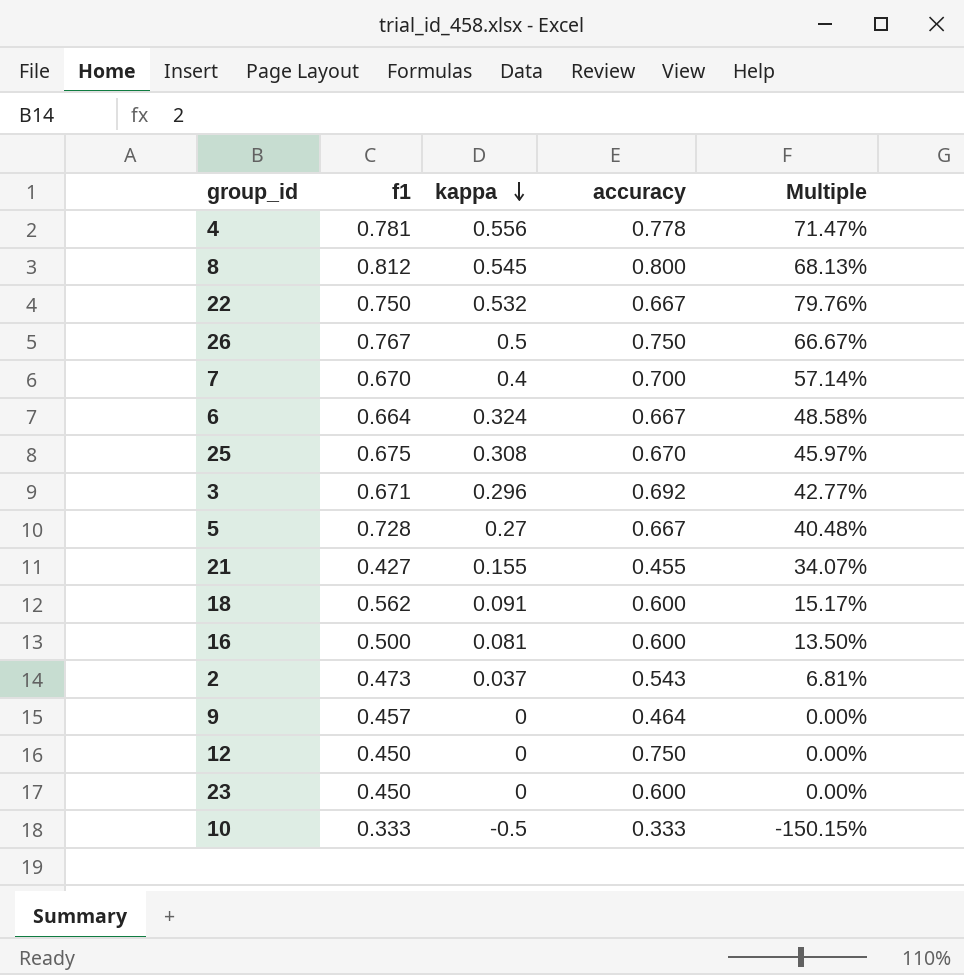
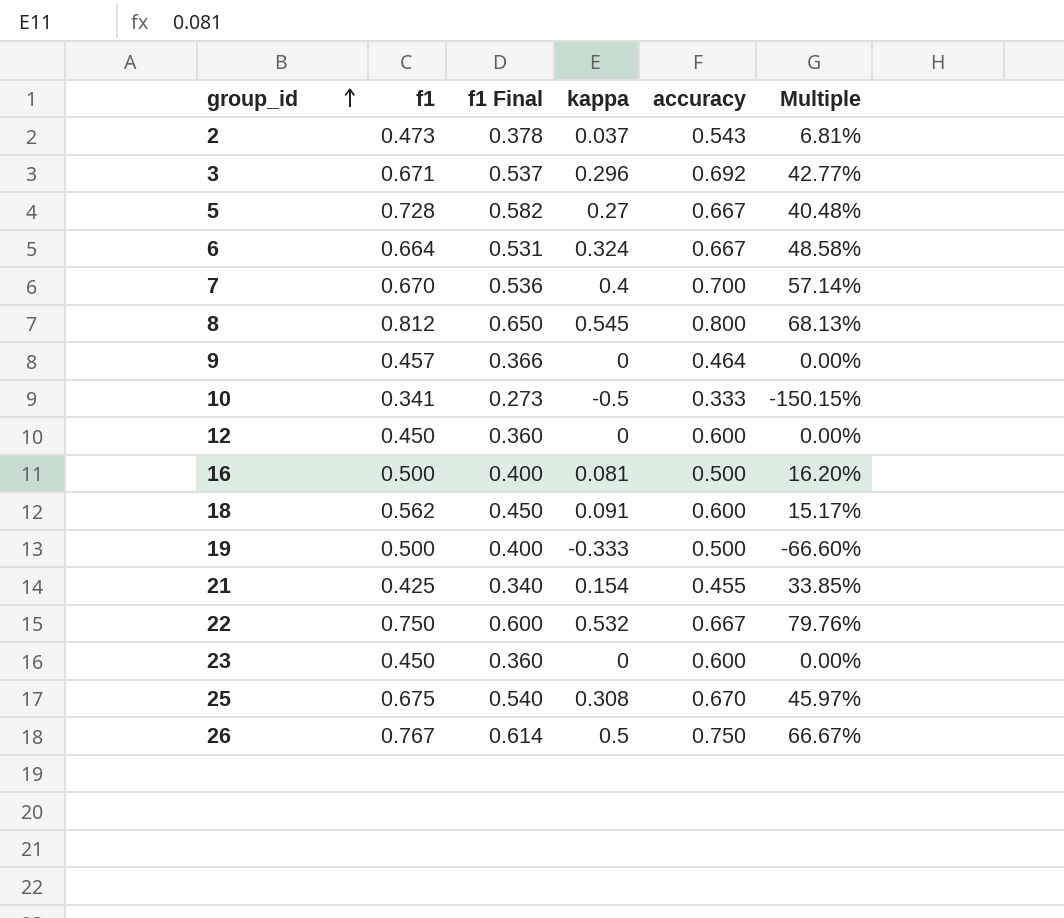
row order: kappa descending -> group_id ascending
column f1 Final | formula: none -> [f1] * 0.8
row 4: 0.781 | 0.556 | 0.778 | 71.47% -> none
10 | f1: 0.333 -> 0.341
12 | accuracy: 0.750 -> 0.600
16 | accuracy: 0.600 -> 0.500
16 | Multiple: 13.50% -> 16.20%
row 19: none -> 0.500 | 0.400 | -0.333 | 0.500 | -66.60%
21 | f1: 0.427 -> 0.425
21 | kappa: 0.155 -> 0.154
21 | Multiple: 34.07% -> 33.85%

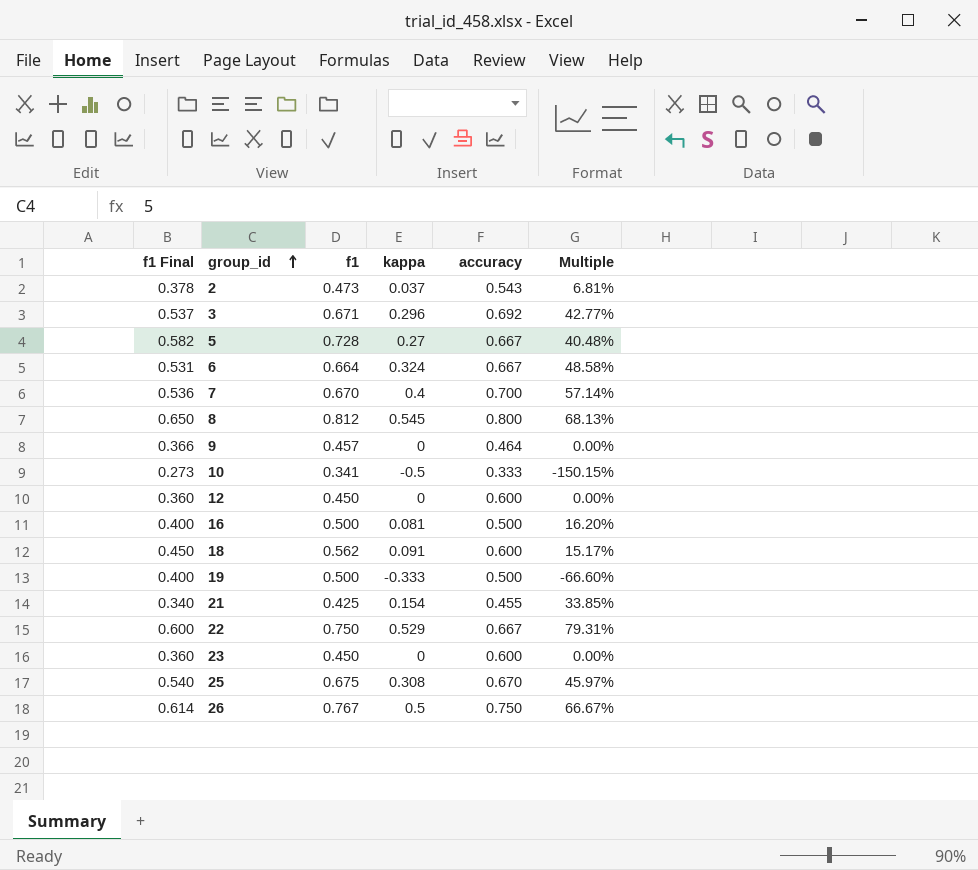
column f1 Final | position: 3 -> 1
22 | kappa: 0.532 -> 0.529
22 | Multiple: 79.76% -> 79.31%

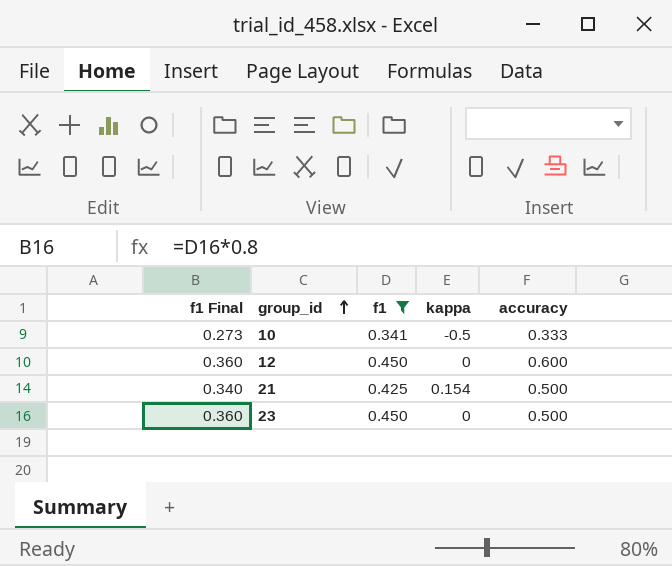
filter: none -> f1 <= 0.450
column Multiple | formula: [kappa] / [accuracy] -> none
21 | accuracy: 0.455 -> 0.500
23 | accuracy: 0.600 -> 0.500

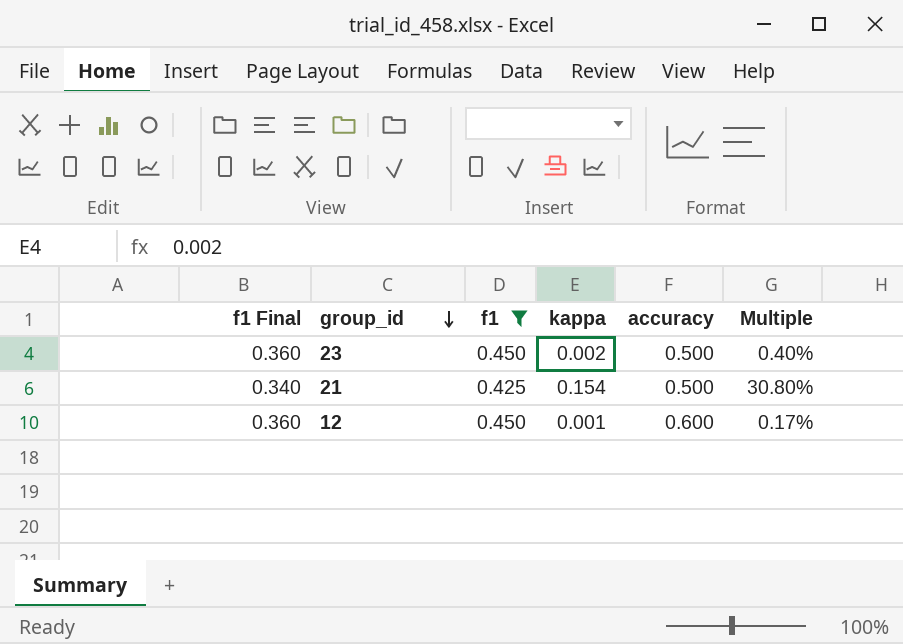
row order: group_id ascending -> group_id descending
column Multiple | formula: none -> [kappa] / [accuracy]
row 10: 0.273 | 0.341 | -0.5 | 0.333 -> none
23 | kappa: 0 -> 0.002
12 | kappa: 0 -> 0.001

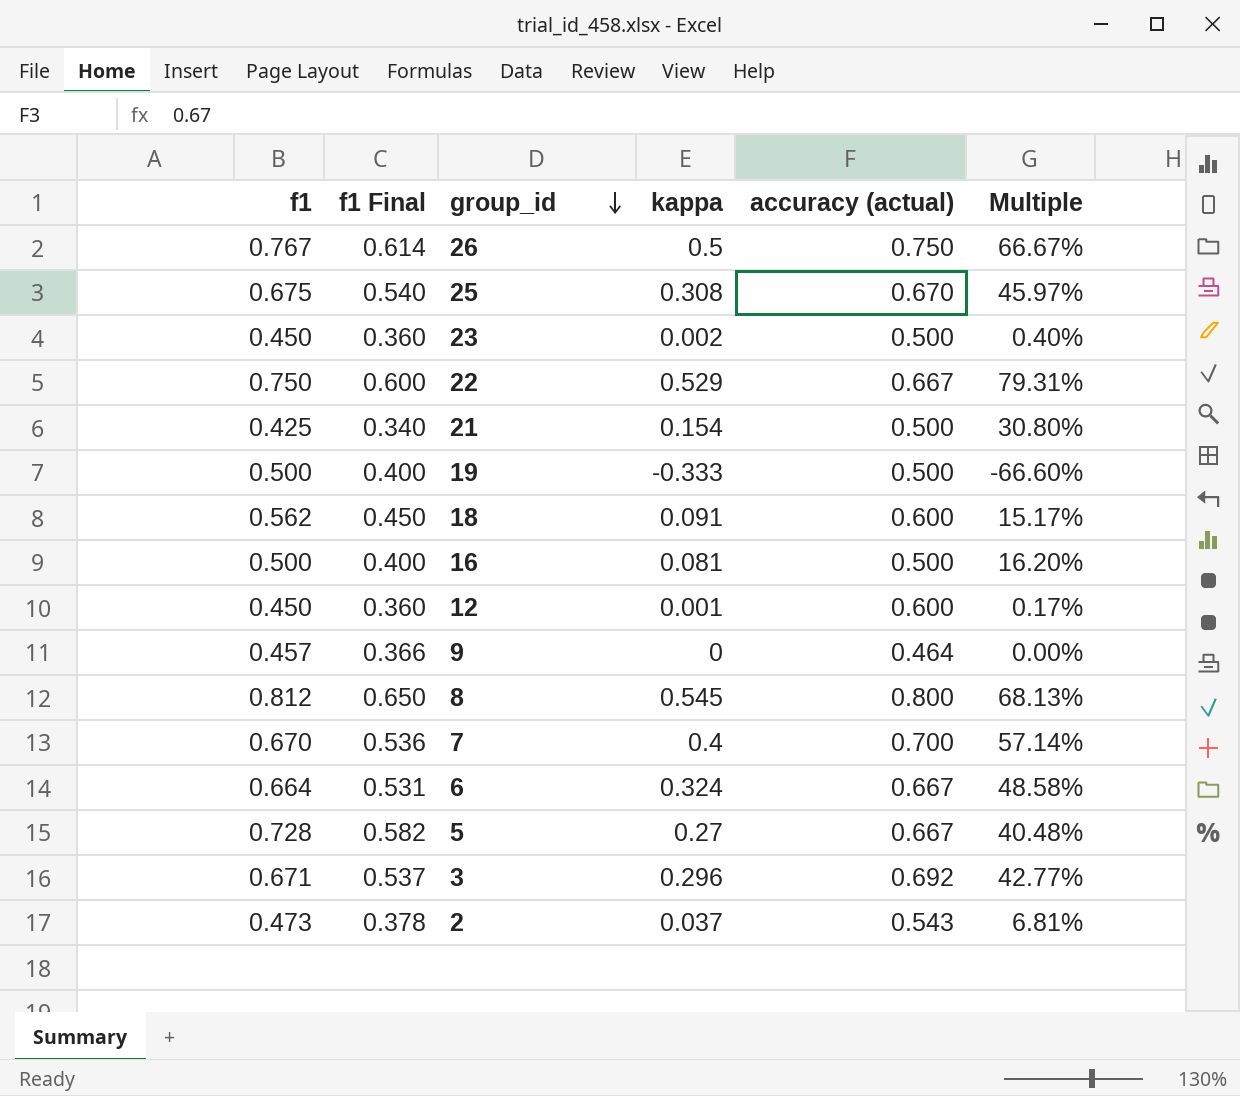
filter: f1 <= 0.450 -> none
column f1 | position: 3 -> 1
column name: accuracy -> accuracy (actual)

